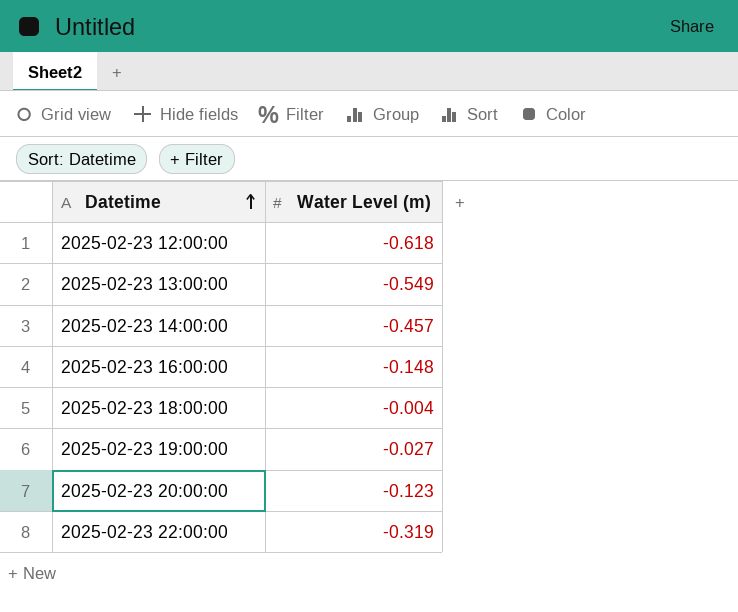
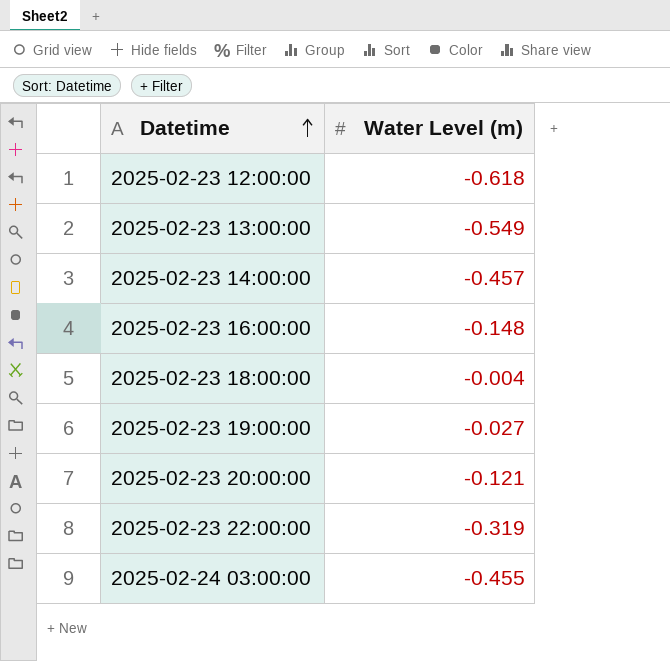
2025-02-23 20:00:00 | Water Level (m): -0.123 -> -0.121
row 2025-02-24 03:00:00: none -> -0.455

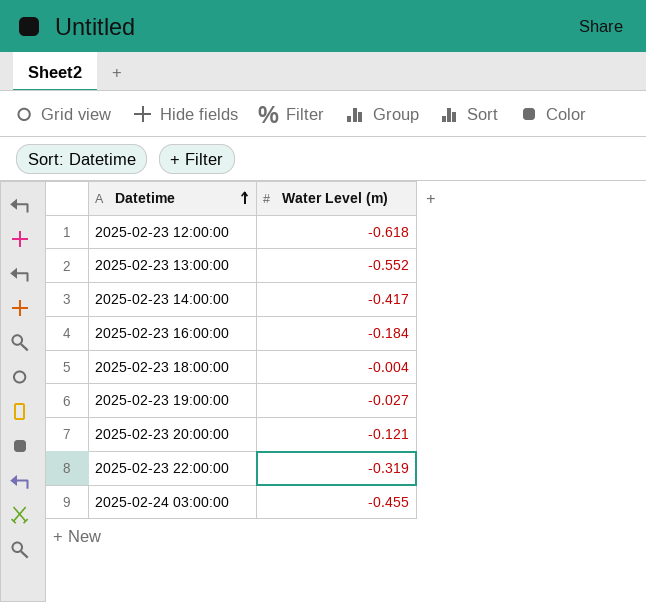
2025-02-23 13:00:00 | Water Level (m): -0.549 -> -0.552
2025-02-23 14:00:00 | Water Level (m): -0.457 -> -0.417
2025-02-23 16:00:00 | Water Level (m): -0.148 -> -0.184

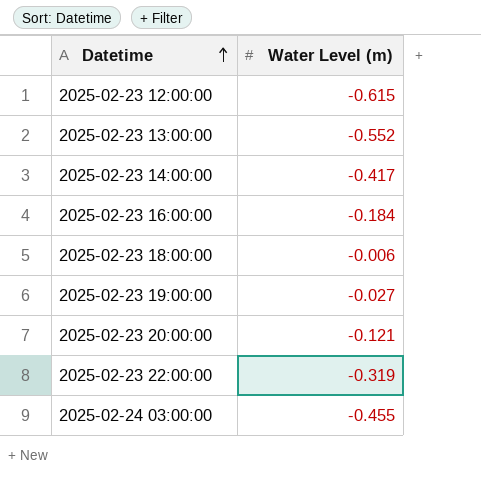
2025-02-23 12:00:00 | Water Level (m): -0.618 -> -0.615
2025-02-23 18:00:00 | Water Level (m): -0.004 -> -0.006

